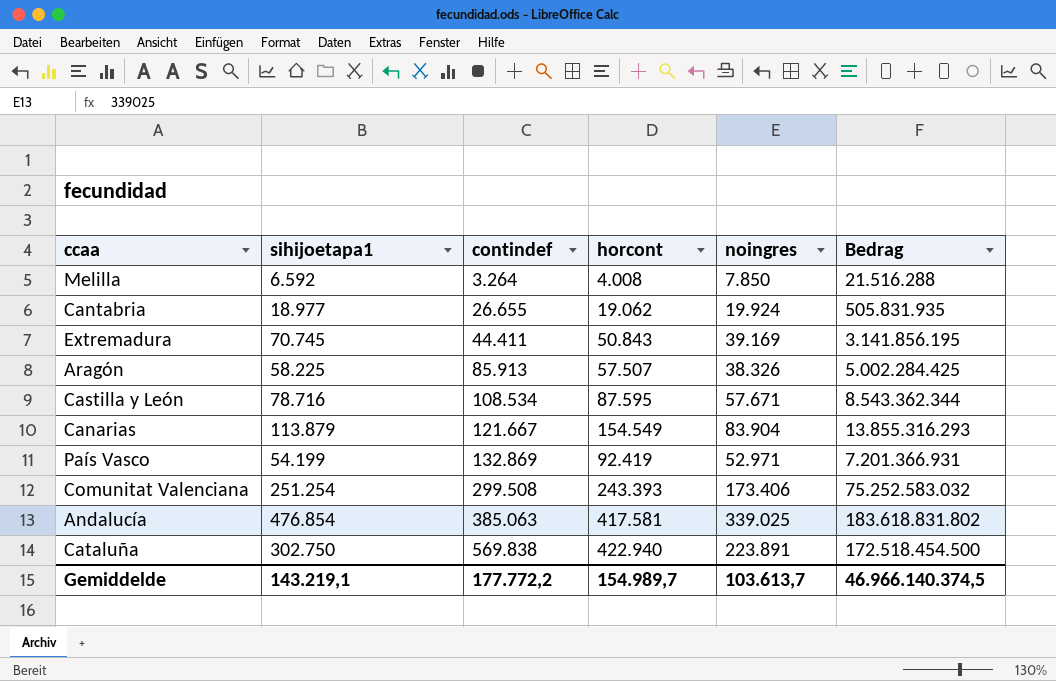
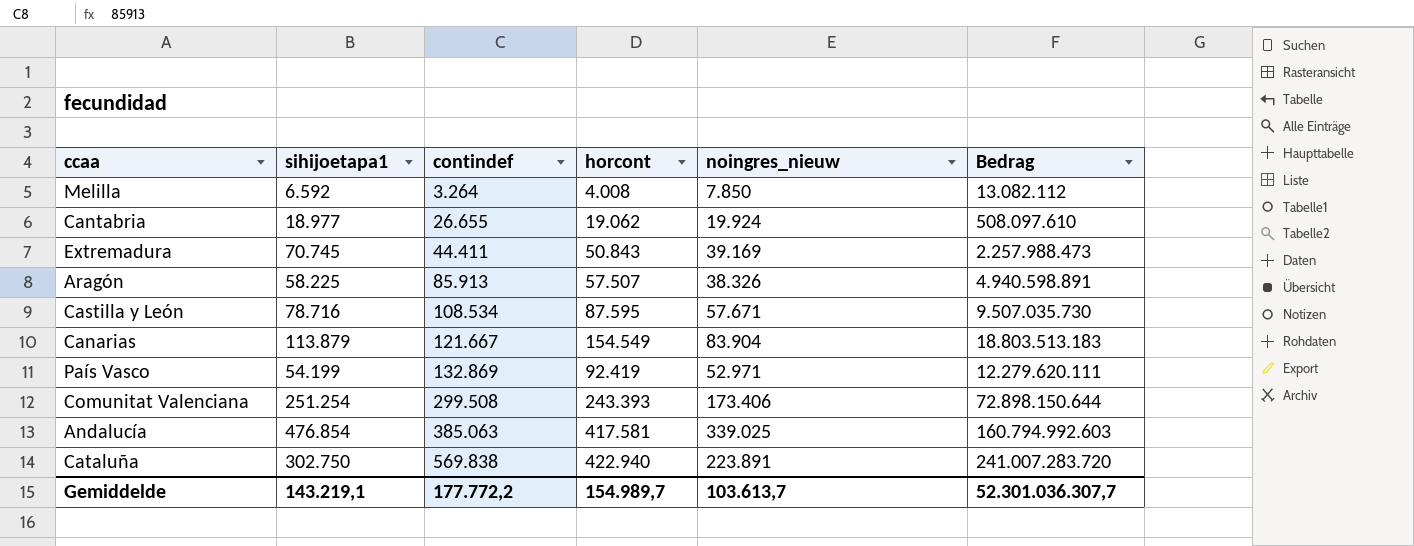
column name: noingres -> noingres_nieuw
column Bedrag | formula: [sihijoetapa1] * [contindef] -> [contindef] * [horcont]
Gemiddelde | Bedrag: 46.966.140.374,5 -> 52.301.036.307,7

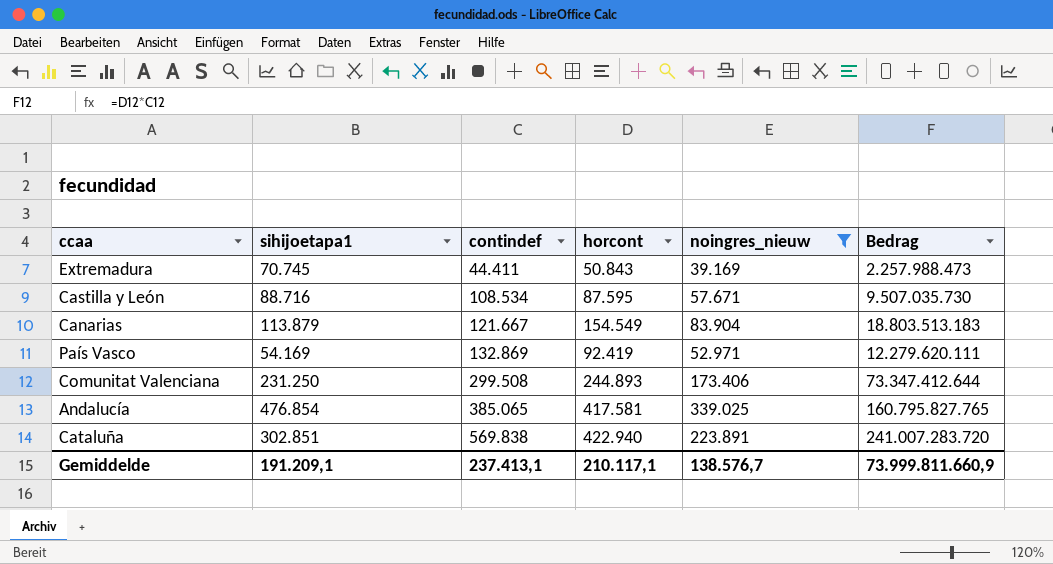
filter: none -> noingres_nieuw >= 39.169
Castilla y León | sihijoetapa1: 78.716 -> 88.716
País Vasco | sihijoetapa1: 54.199 -> 54.169
Comunitat Valenciana | sihijoetapa1: 251.254 -> 231.250
Comunitat Valenciana | horcont: 243.393 -> 244.893
Comunitat Valenciana | Bedrag: 72.898.150.644 -> 73.347.412.644
Andalucía | contindef: 385.063 -> 385.065
Andalucía | Bedrag: 160.794.992.603 -> 160.795.827.765
Cataluña | sihijoetapa1: 302.750 -> 302.851
Gemiddelde | sihijoetapa1: 143.219,1 -> 191.209,1
Gemiddelde | contindef: 177.772,2 -> 237.413,1
Gemiddelde | horcont: 154.989,7 -> 210.117,1
Gemiddelde | noingres_nieuw: 103.613,7 -> 138.576,7
Gemiddelde | Bedrag: 52.301.036.307,7 -> 73.999.811.660,9

